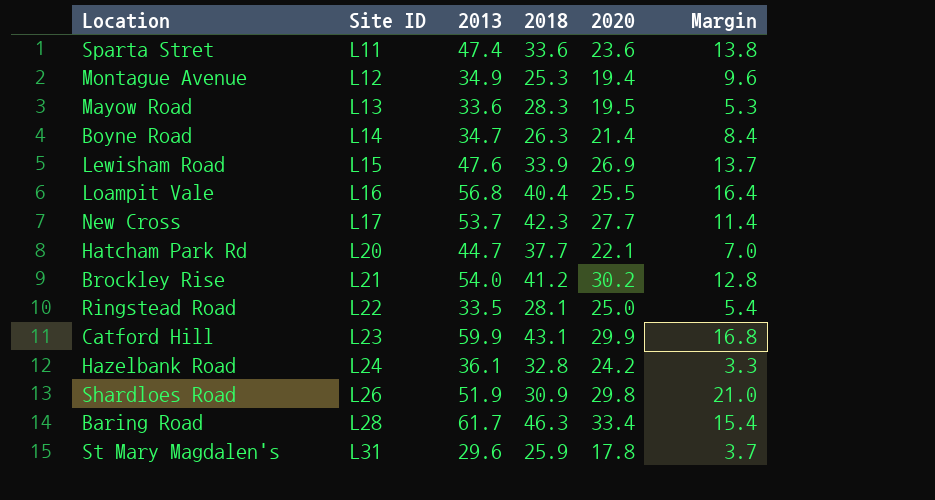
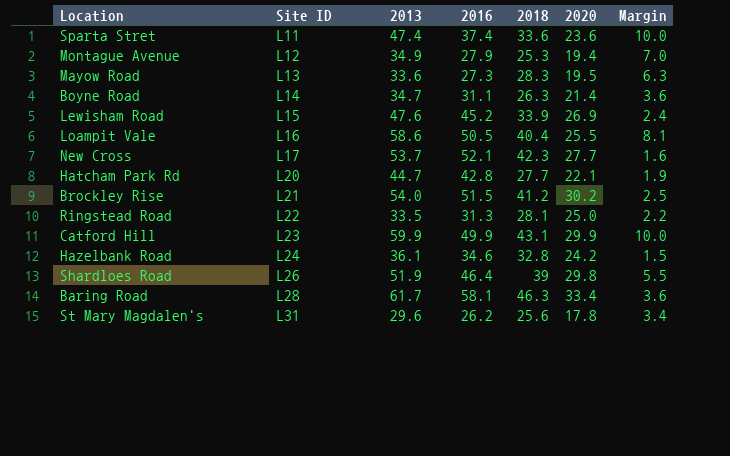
column 2016 | position: none -> 4
column Margin | formula: [2013] - [2018] -> [2013] - [2016]
Loampit Vale | 2013: 56.8 -> 58.6
Hatcham Park Rd | 2018: 37.7 -> 27.7
Shardloes Road | 2018: 30.9 -> 39
St Mary Magdalen's | 2018: 25.9 -> 25.6

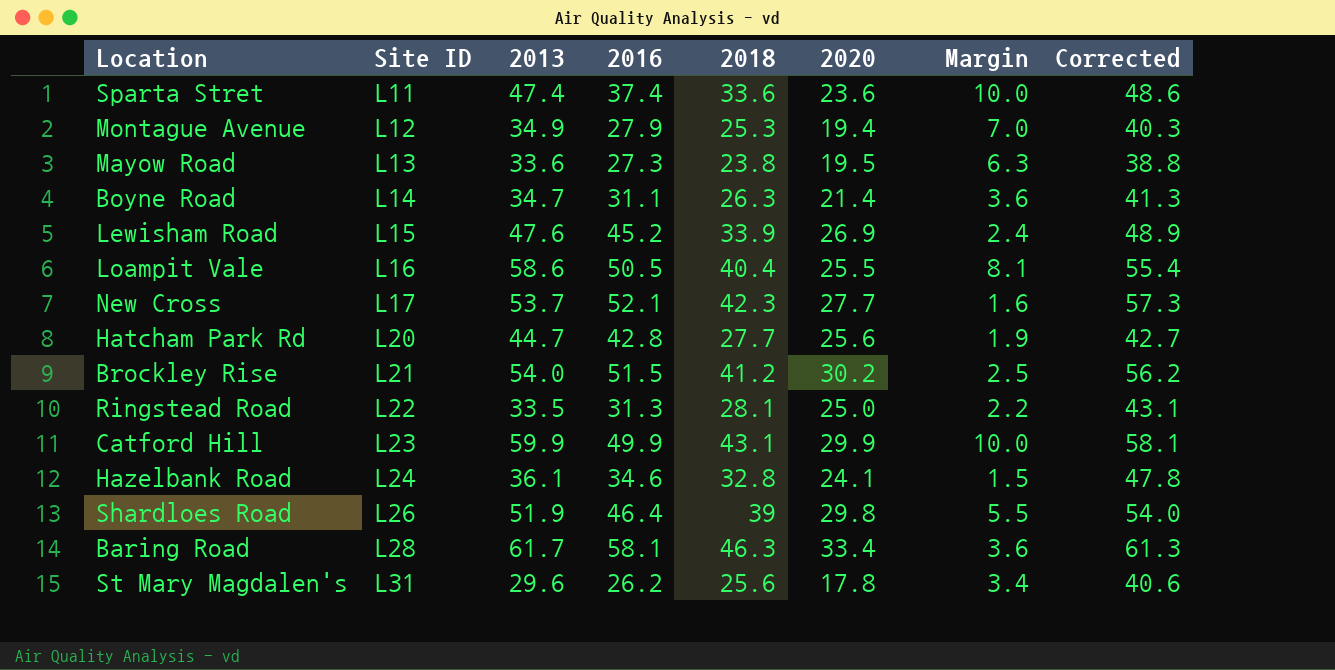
column Corrected | formula: none -> [2018] + 15
Mayow Road | 2018: 28.3 -> 23.8
Hatcham Park Rd | 2020: 22.1 -> 25.6
Hazelbank Road | 2020: 24.2 -> 24.1

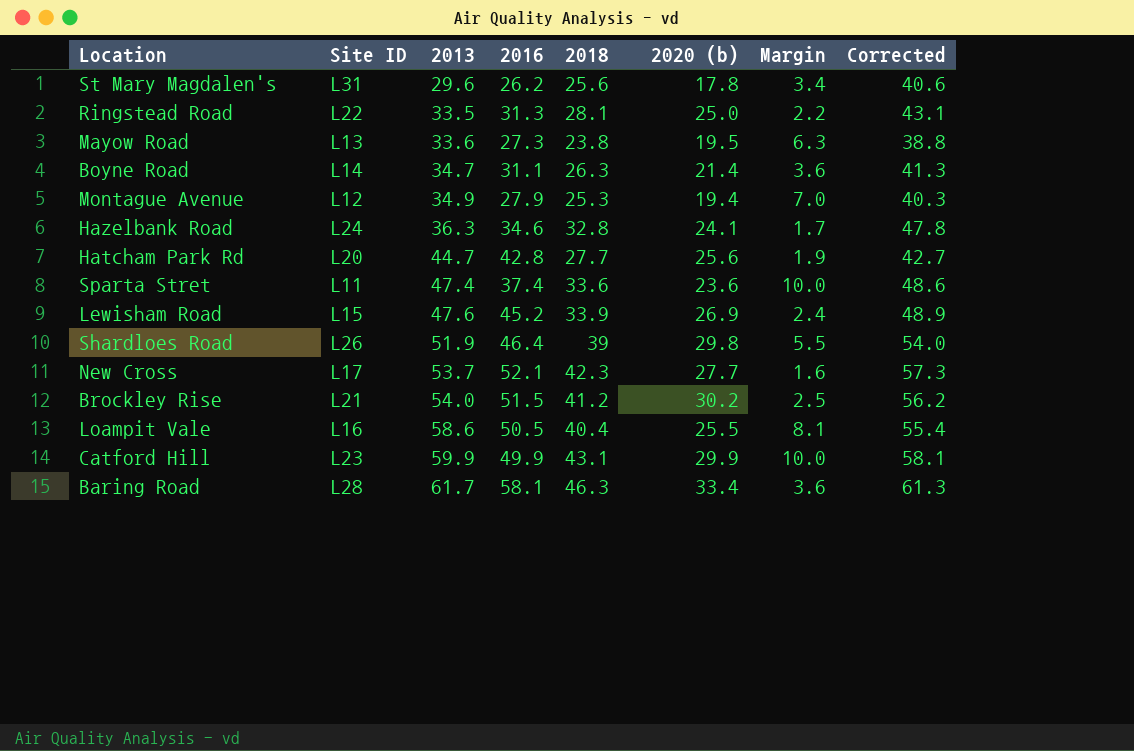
row order: Site ID ascending -> 2013 ascending
column name: 2020 -> 2020 (b)
Hazelbank Road | 2013: 36.1 -> 36.3
Hazelbank Road | Margin: 1.5 -> 1.7

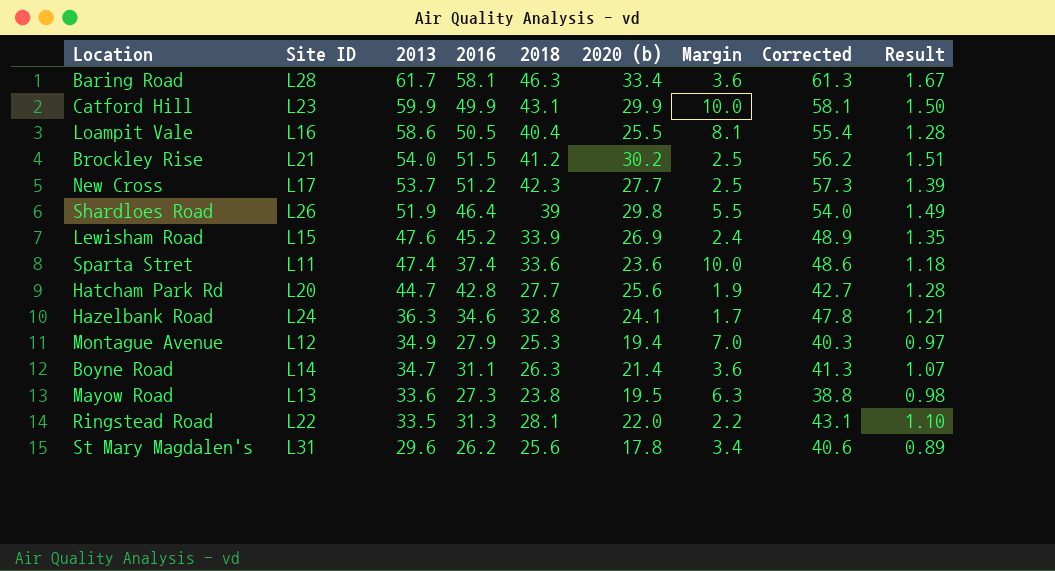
row order: 2013 ascending -> 2013 descending
column Result | formula: none -> [2020 (b)] * 0.05
New Cross | 2016: 52.1 -> 51.2
New Cross | Margin: 1.6 -> 2.5
Ringstead Road | 2020 (b): 25.0 -> 22.0

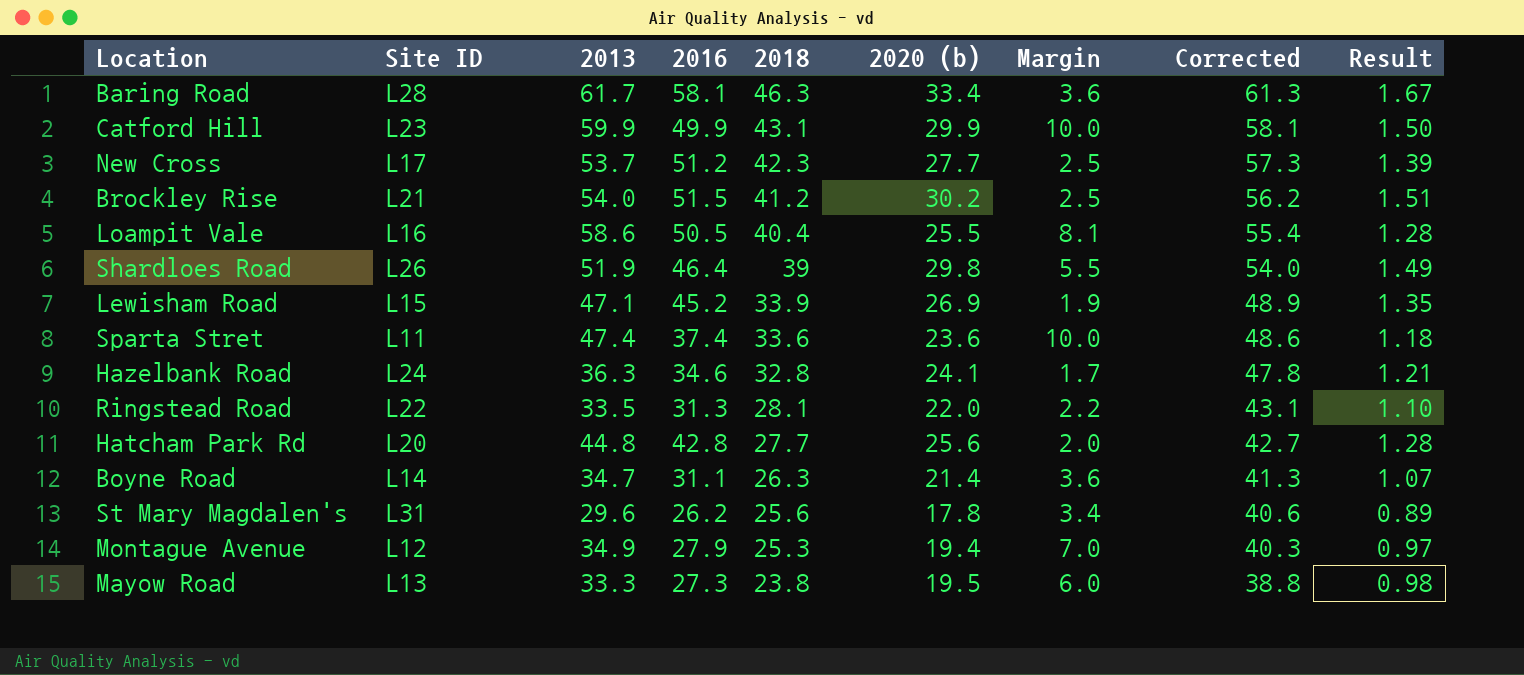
row order: 2013 descending -> 2018 descending
Lewisham Road | 2013: 47.6 -> 47.1
Lewisham Road | Margin: 2.4 -> 1.9
Hatcham Park Rd | 2013: 44.7 -> 44.8
Hatcham Park Rd | Margin: 1.9 -> 2.0
Mayow Road | 2013: 33.6 -> 33.3
Mayow Road | Margin: 6.3 -> 6.0

